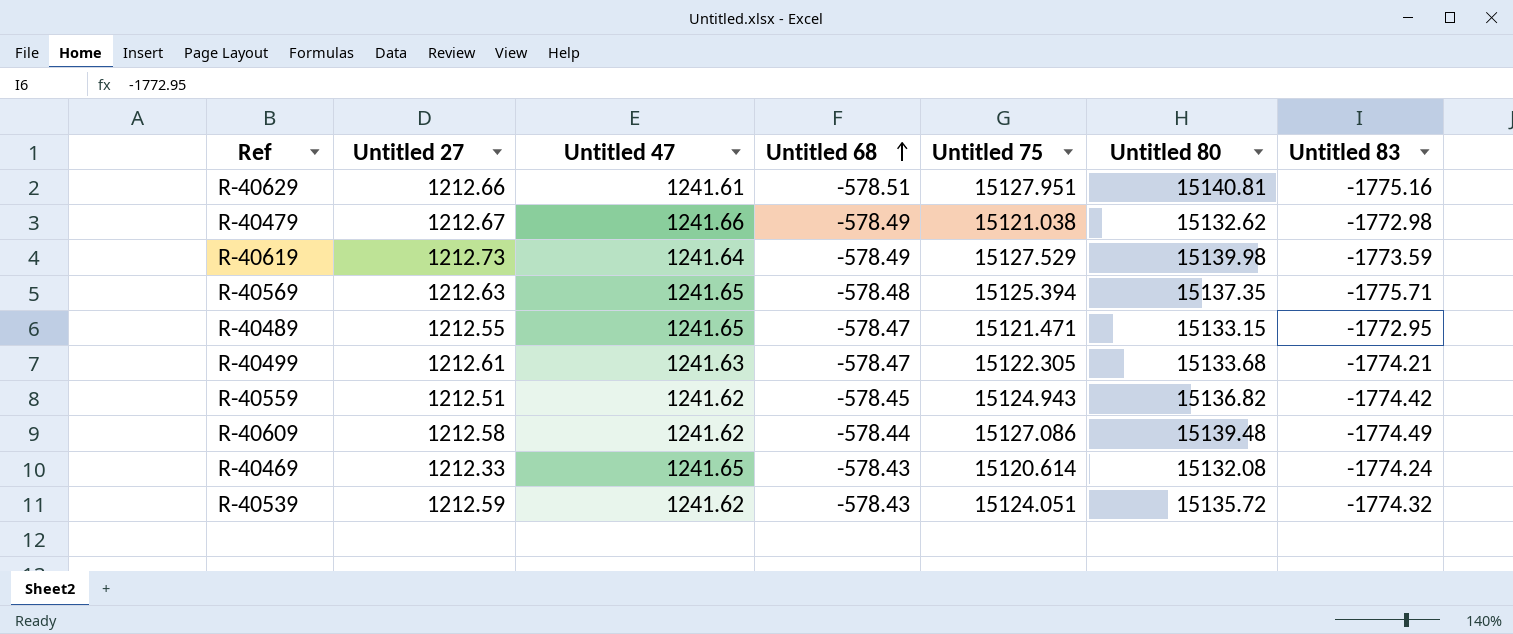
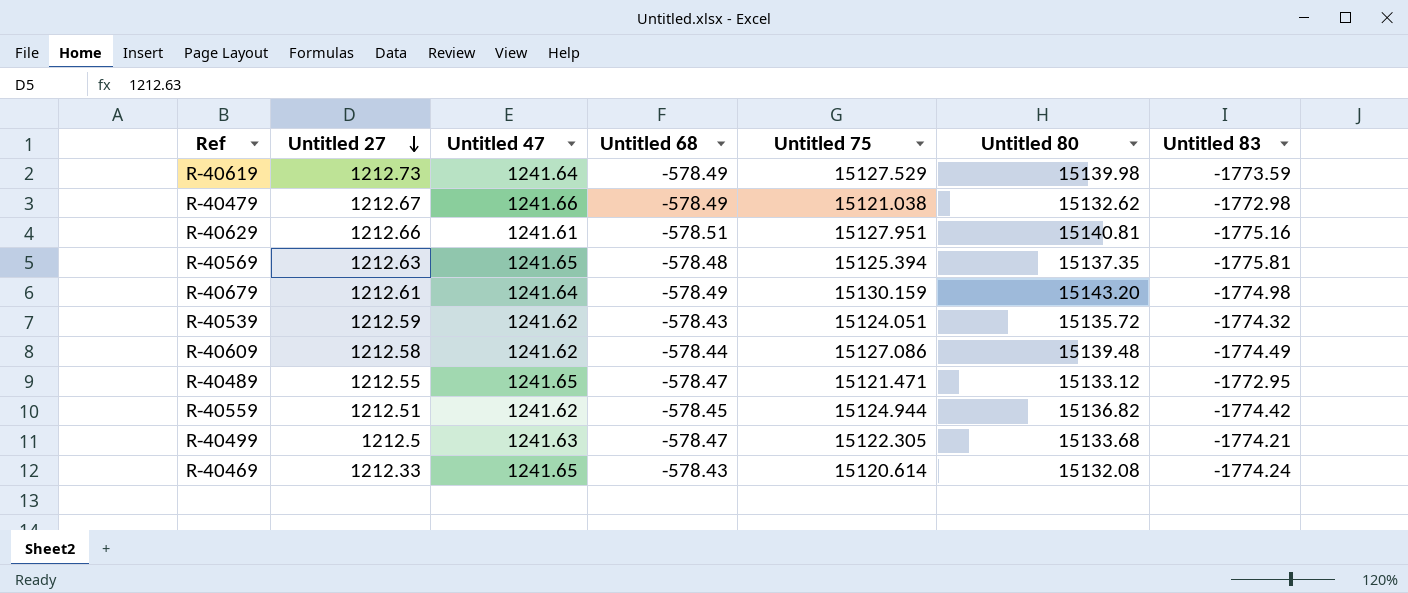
row order: Untitled 68 ascending -> Untitled 27 descending
R-40569 | Untitled 83: -1775.71 -> -1775.81
row R-40679: none -> 1212.61 | 1241.64 | -578.49 | 15130.159 | 15143.20 | -1774.98
R-40489 | Untitled 80: 15133.15 -> 15133.12
R-40559 | Untitled 75: 15124.943 -> 15124.944
R-40499 | Untitled 27: 1212.61 -> 1212.5

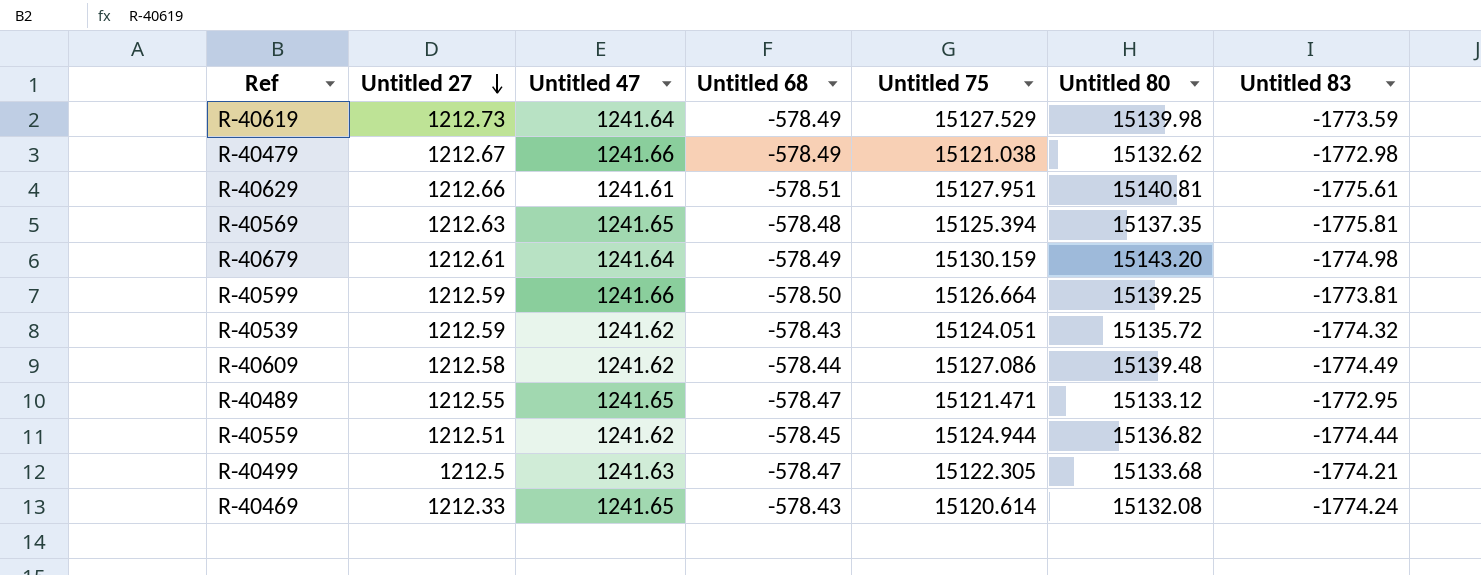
R-40629 | Untitled 83: -1775.16 -> -1775.61
row R-40599: none -> 1212.59 | 1241.66 | -578.50 | 15126.664 | 15139.25 | -1773.81
R-40559 | Untitled 83: -1774.42 -> -1774.44

